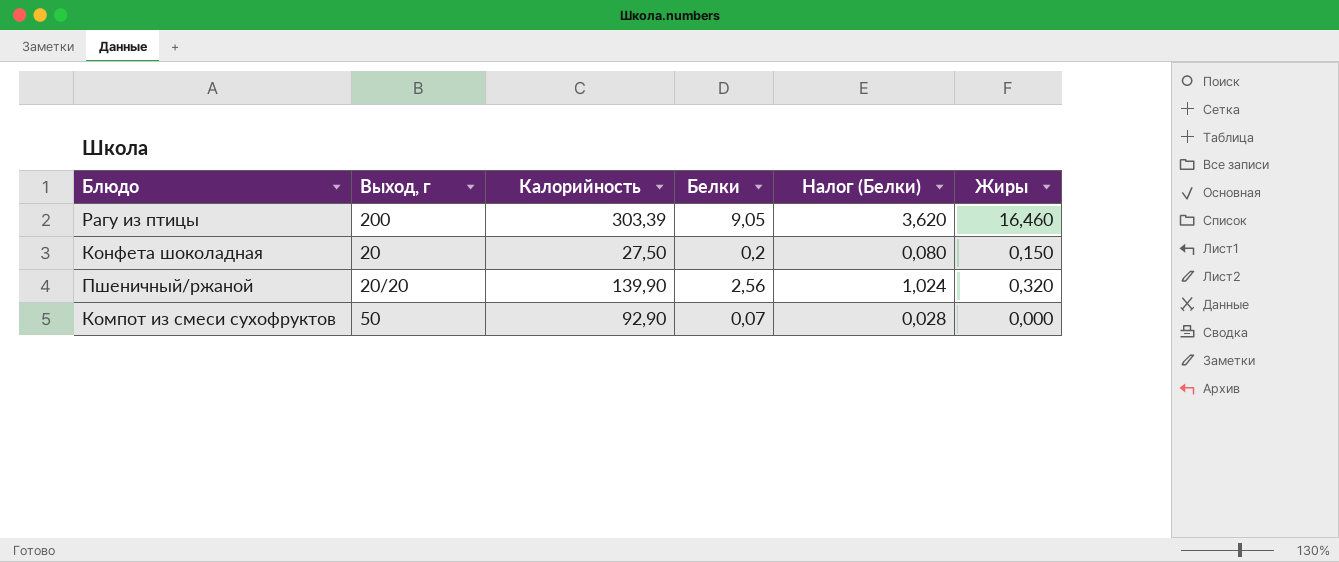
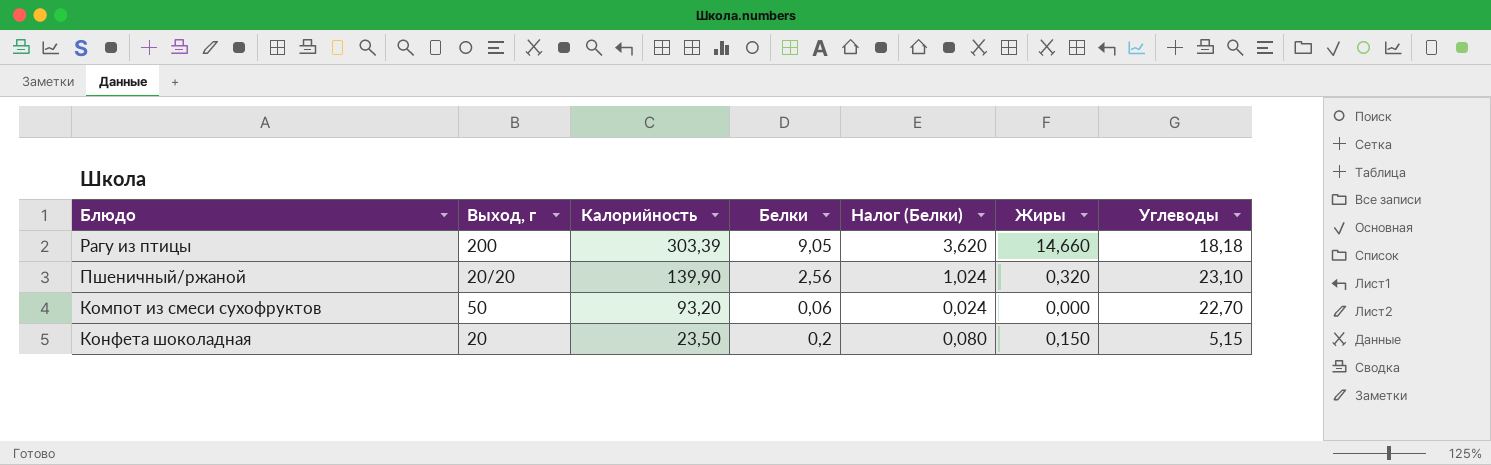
row order: none -> Калорийность descending
column Углеводы | position: none -> 7
Рагу из птицы | Жиры: 16,460 -> 14,660
Компот из смеси сухофруктов | Калорийность: 92,90 -> 93,20
Компот из смеси сухофруктов | Белки: 0,07 -> 0,06
Компот из смеси сухофруктов | Налог (Белки): 0,028 -> 0,024
Конфета шоколадная | Калорийность: 27,50 -> 23,50

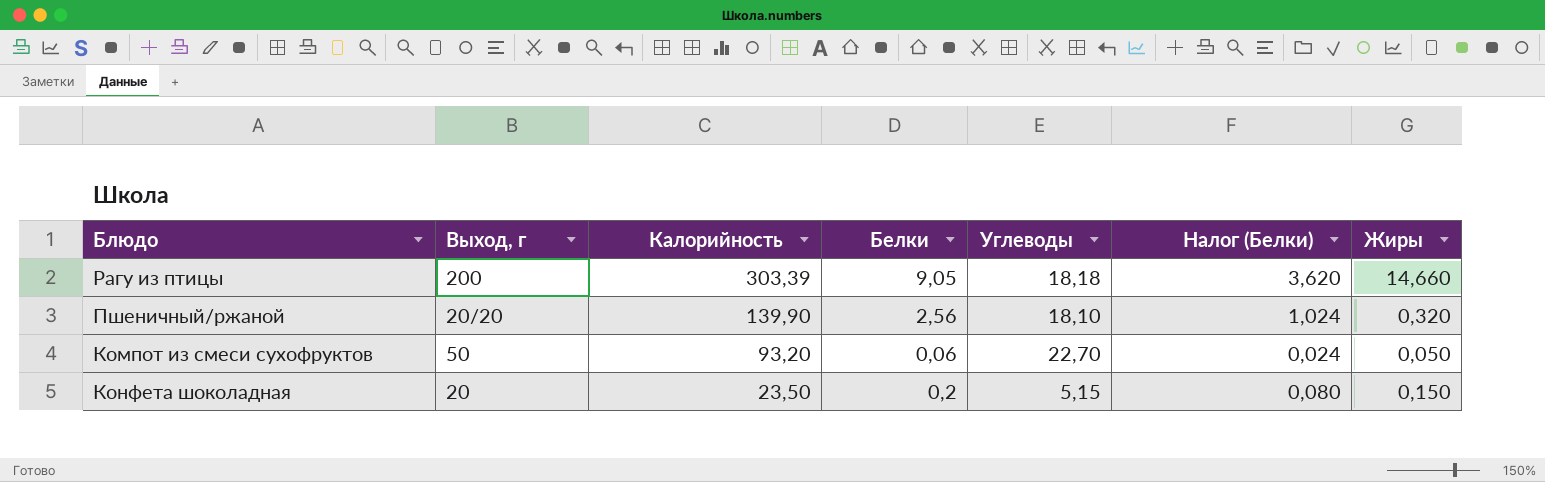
column Углеводы | position: 7 -> 5
Пшеничный/ржаной | Углеводы: 23,10 -> 18,10
Компот из смеси сухофруктов | Жиры: 0,000 -> 0,050

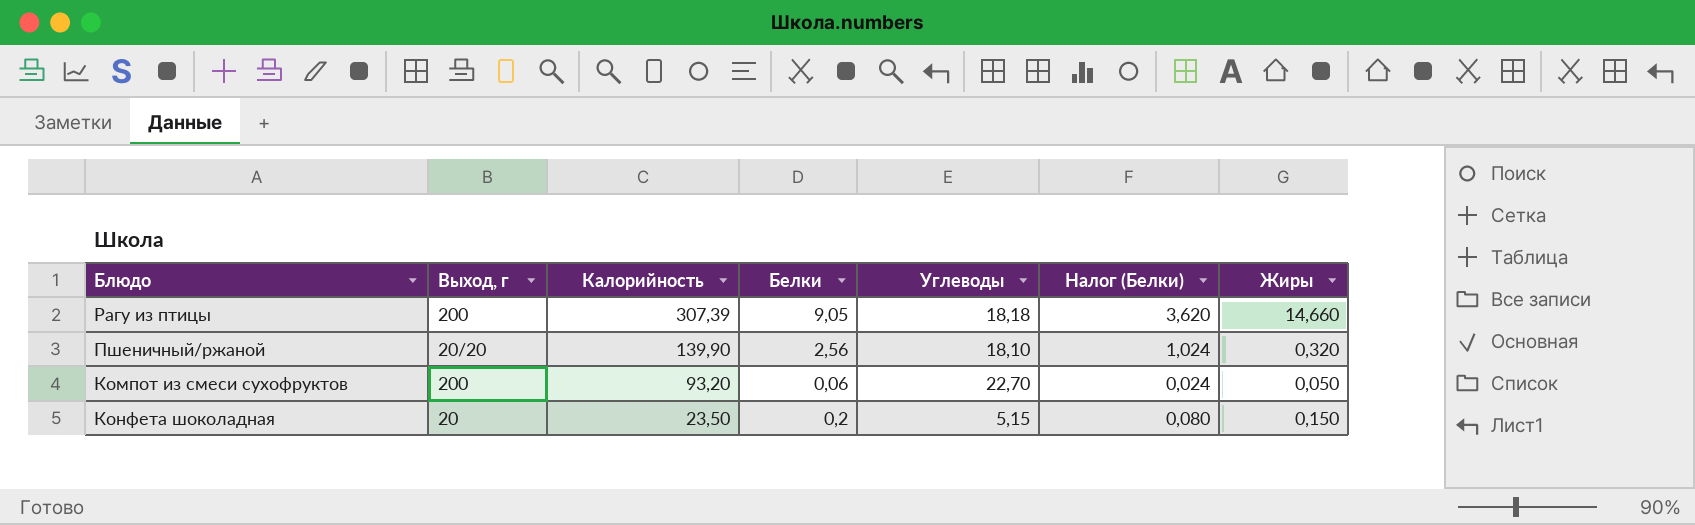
Рагу из птицы | Калорийность: 303,39 -> 307,39
Компот из смеси сухофруктов | Выход, г: 50 -> 200

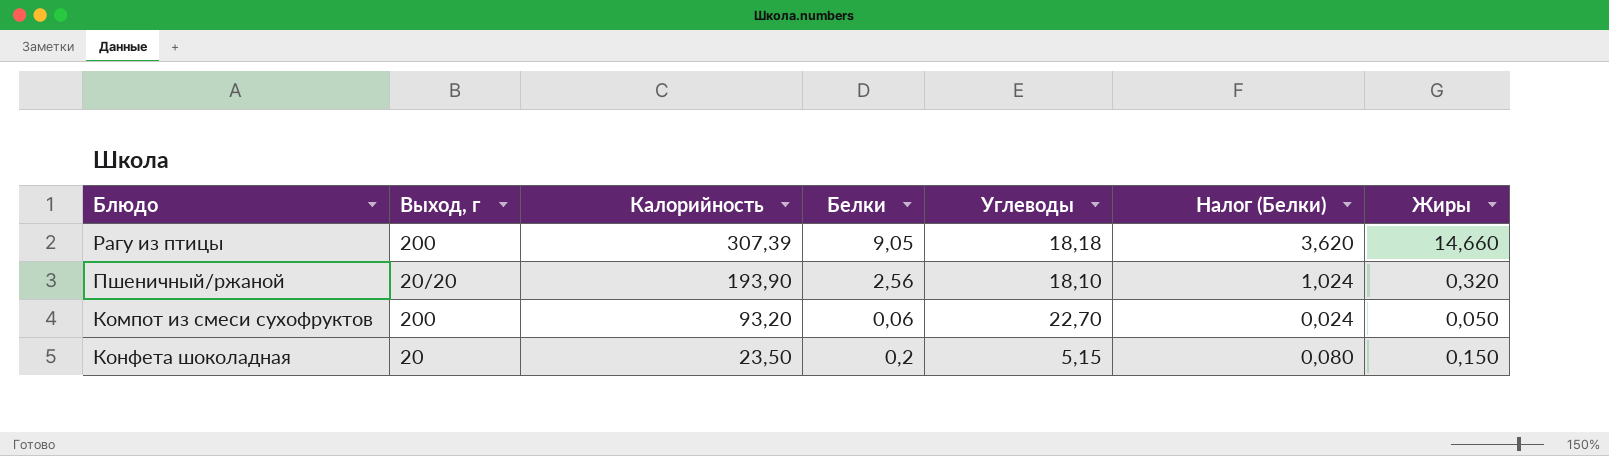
Пшеничный/ржаной | Калорийность: 139,90 -> 193,90

